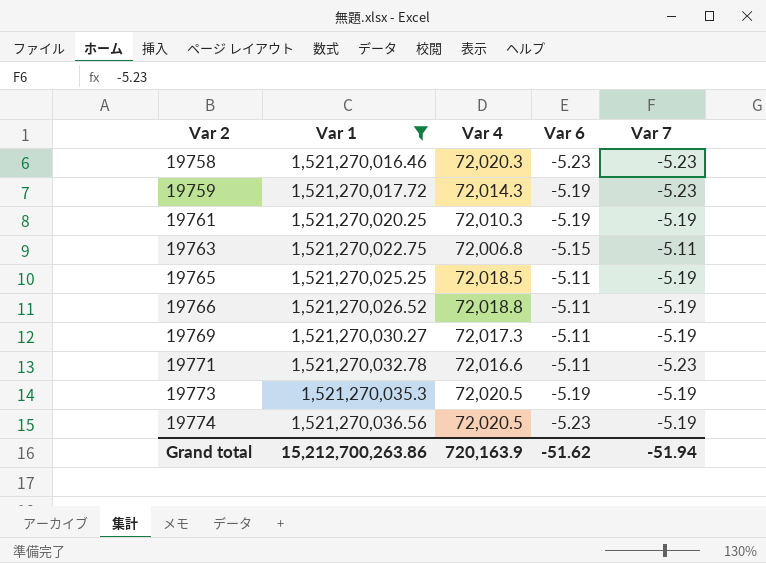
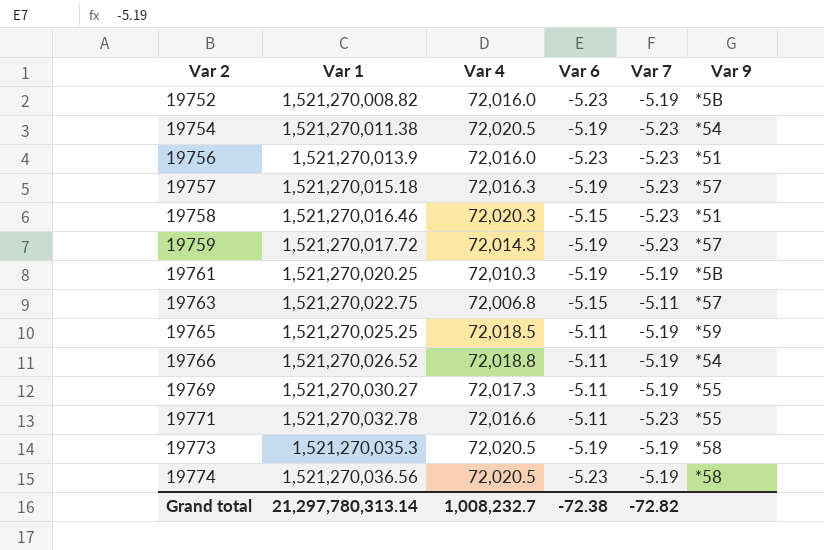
filter: Var 1 >= 1,521,270,016.46 -> none
column Var 9 | position: none -> 6
19758 | Var 6: -5.23 -> -5.15
Grand total | Var 1: 15,212,700,263.86 -> 21,297,780,313.14
Grand total | Var 4: 720,163.9 -> 1,008,232.7
Grand total | Var 6: -51.62 -> -72.38
Grand total | Var 7: -51.94 -> -72.82

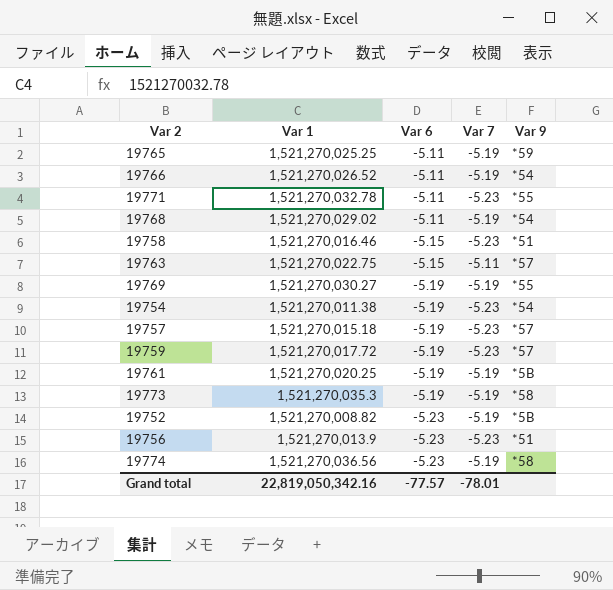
row order: Var 2 ascending -> Var 6 descending
column Var 4 | position: 3 -> none
row 19768: none -> 1,521,270,029.02 | -5.11 | -5.19 | *54
19769 | Var 6: -5.11 -> -5.19
Grand total | Var 1: 21,297,780,313.14 -> 22,819,050,342.16
Grand total | Var 6: -72.38 -> -77.57
Grand total | Var 7: -72.82 -> -78.01

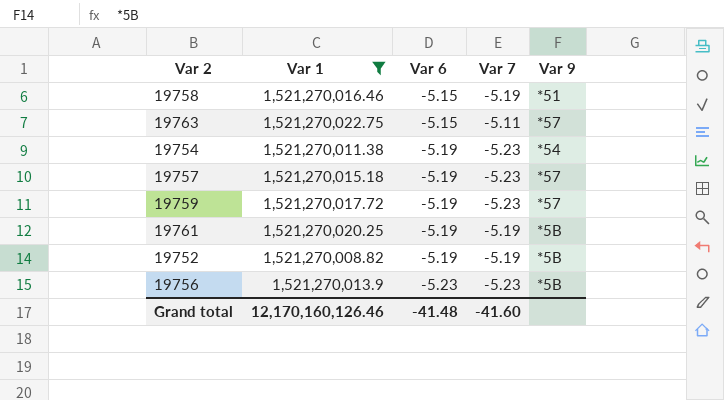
filter: none -> Var 1 <= 1,521,270,022.75
19758 | Var 7: -5.23 -> -5.19
19752 | Var 6: -5.23 -> -5.19
19756 | Var 9: *51 -> *5B
Grand total | Var 1: 22,819,050,342.16 -> 12,170,160,126.46
Grand total | Var 6: -77.57 -> -41.48
Grand total | Var 7: -78.01 -> -41.60

